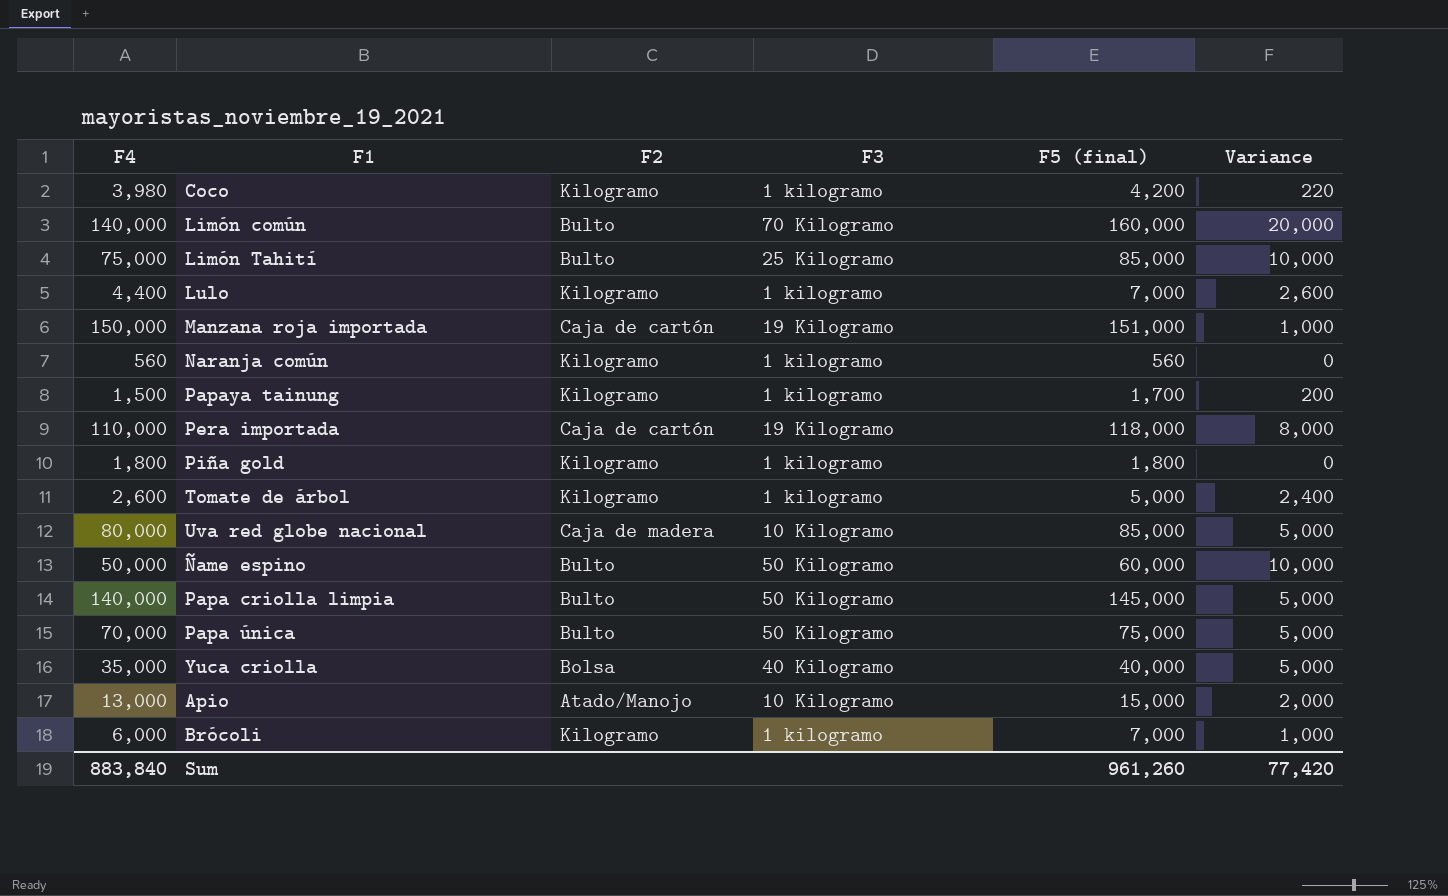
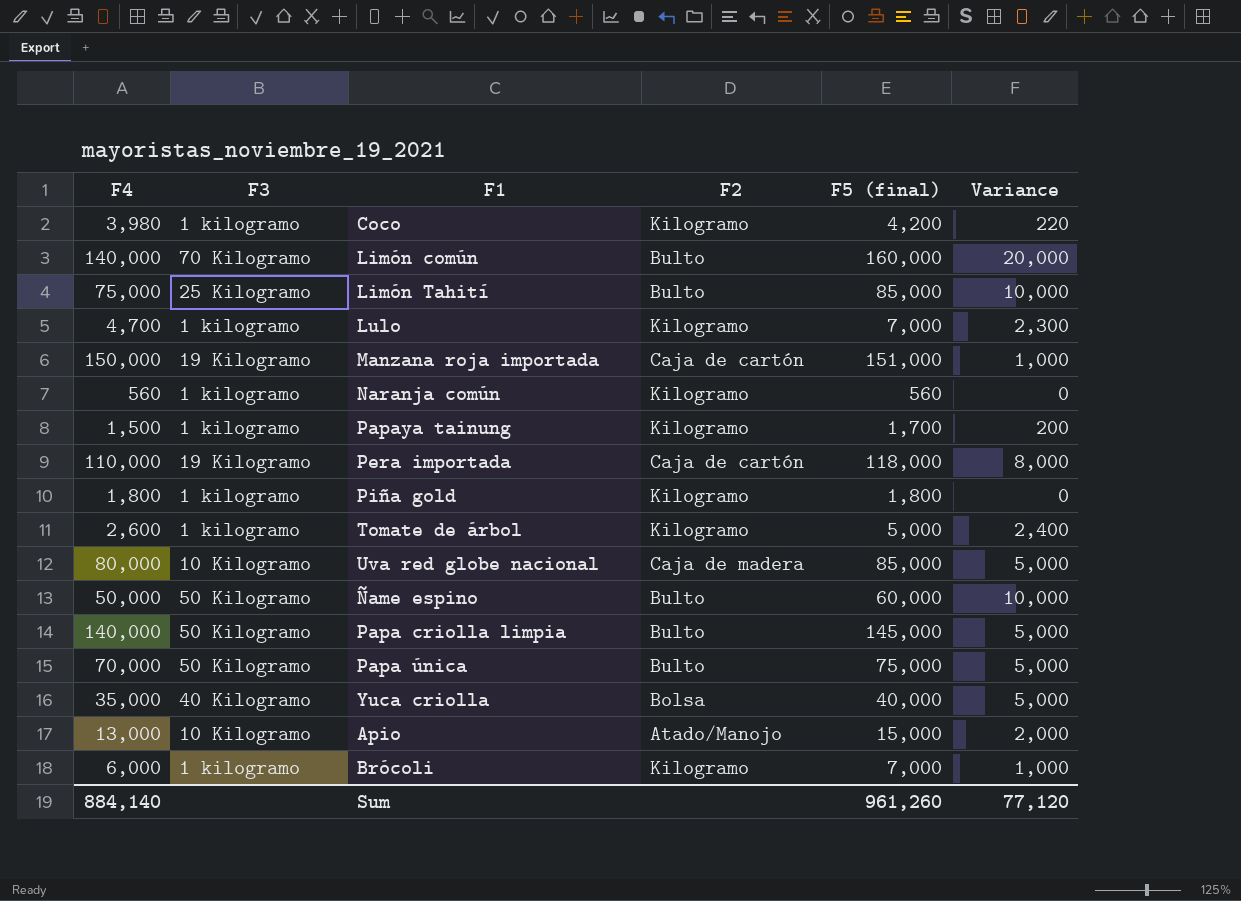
column F3 | position: 4 -> 2
Lulo | F4: 4,400 -> 4,700
Lulo | Variance: 2,600 -> 2,300
Sum | F4: 883,840 -> 884,140
Sum | Variance: 77,420 -> 77,120

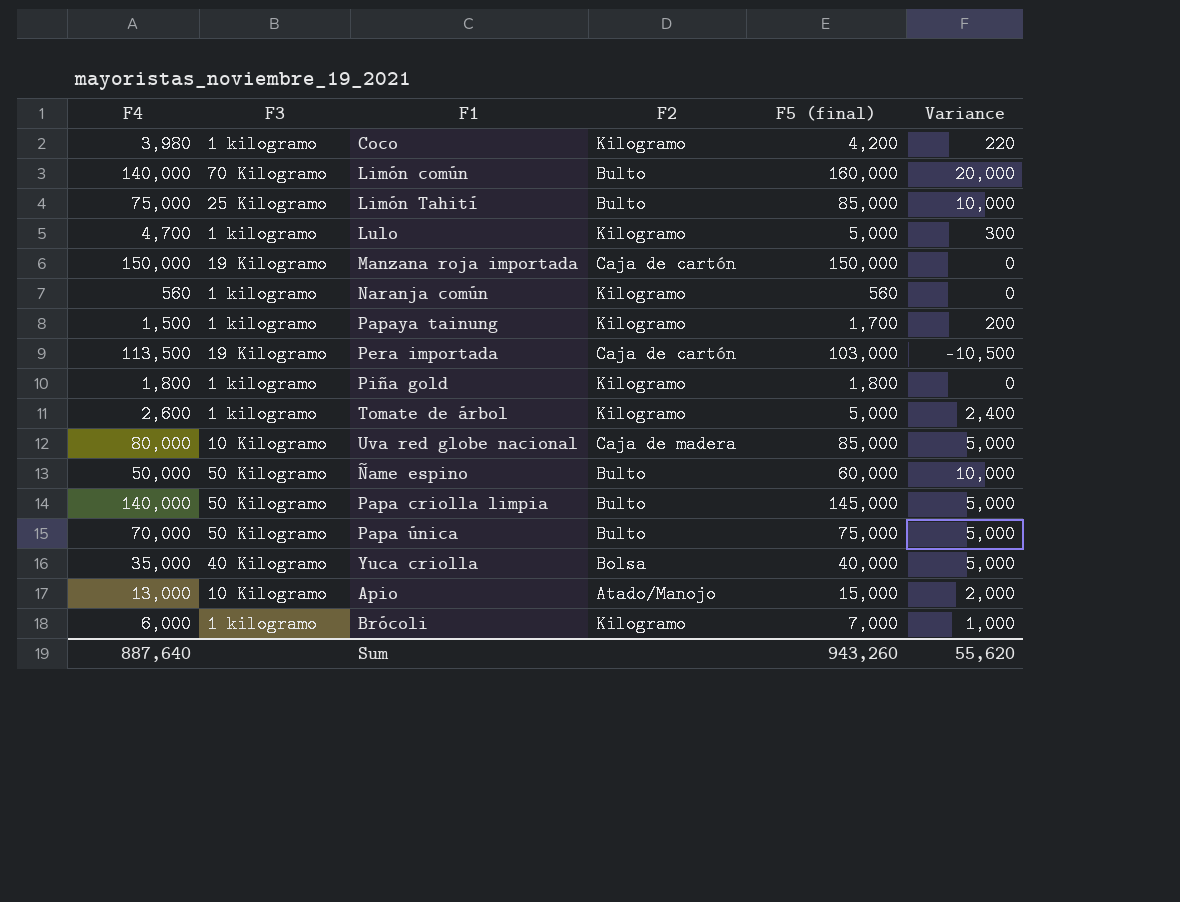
Lulo | F5 (final): 7,000 -> 5,000
Lulo | Variance: 2,300 -> 300
Manzana roja importada | F5 (final): 151,000 -> 150,000
Manzana roja importada | Variance: 1,000 -> 0
Pera importada | F4: 110,000 -> 113,500
Pera importada | F5 (final): 118,000 -> 103,000
Pera importada | Variance: 8,000 -> -10,500
Sum | F4: 884,140 -> 887,640
Sum | F5 (final): 961,260 -> 943,260
Sum | Variance: 77,120 -> 55,620

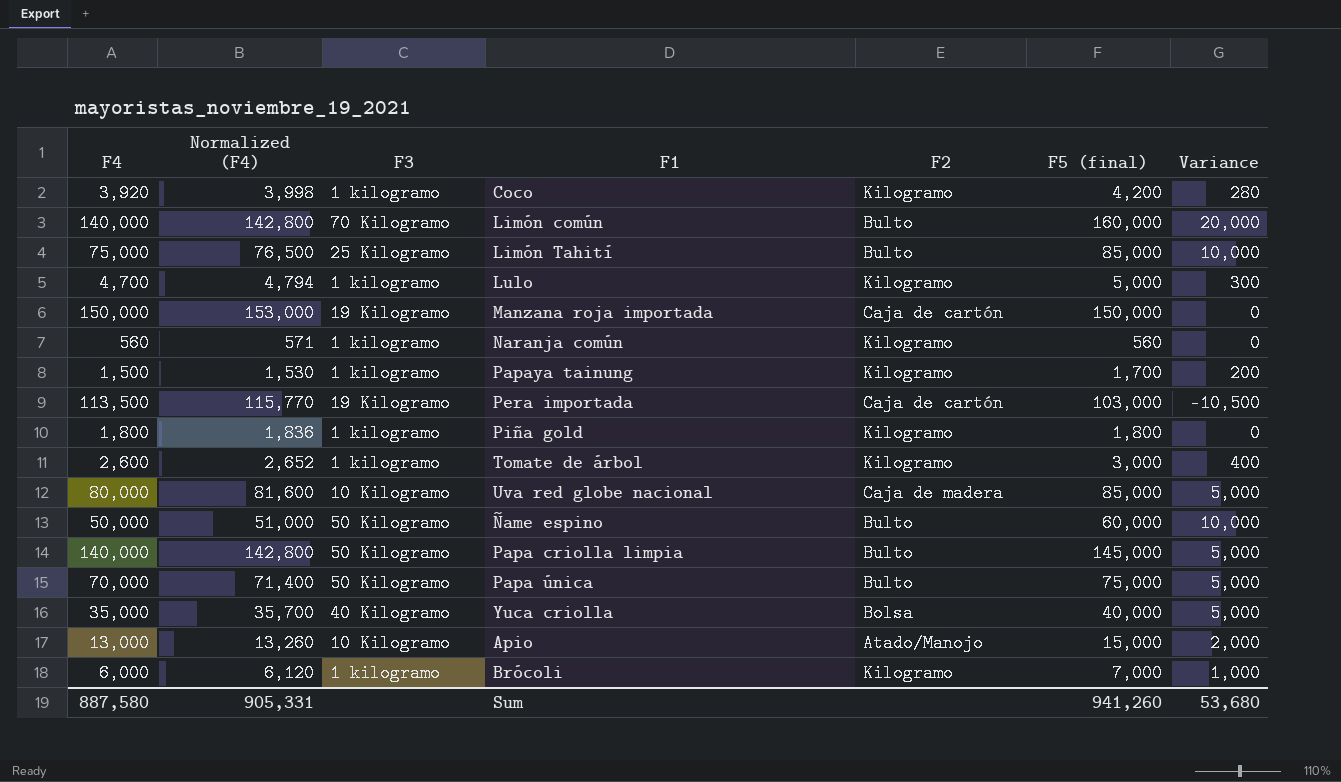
column Normalized (F4) | formula: none -> [F4] * 1.02
Coco | F4: 3,980 -> 3,920
Coco | Variance: 220 -> 280
Tomate de árbol | F5 (final): 5,000 -> 3,000
Tomate de árbol | Variance: 2,400 -> 400
Sum | F4: 887,640 -> 887,580
Sum | F5 (final): 943,260 -> 941,260
Sum | Variance: 55,620 -> 53,680

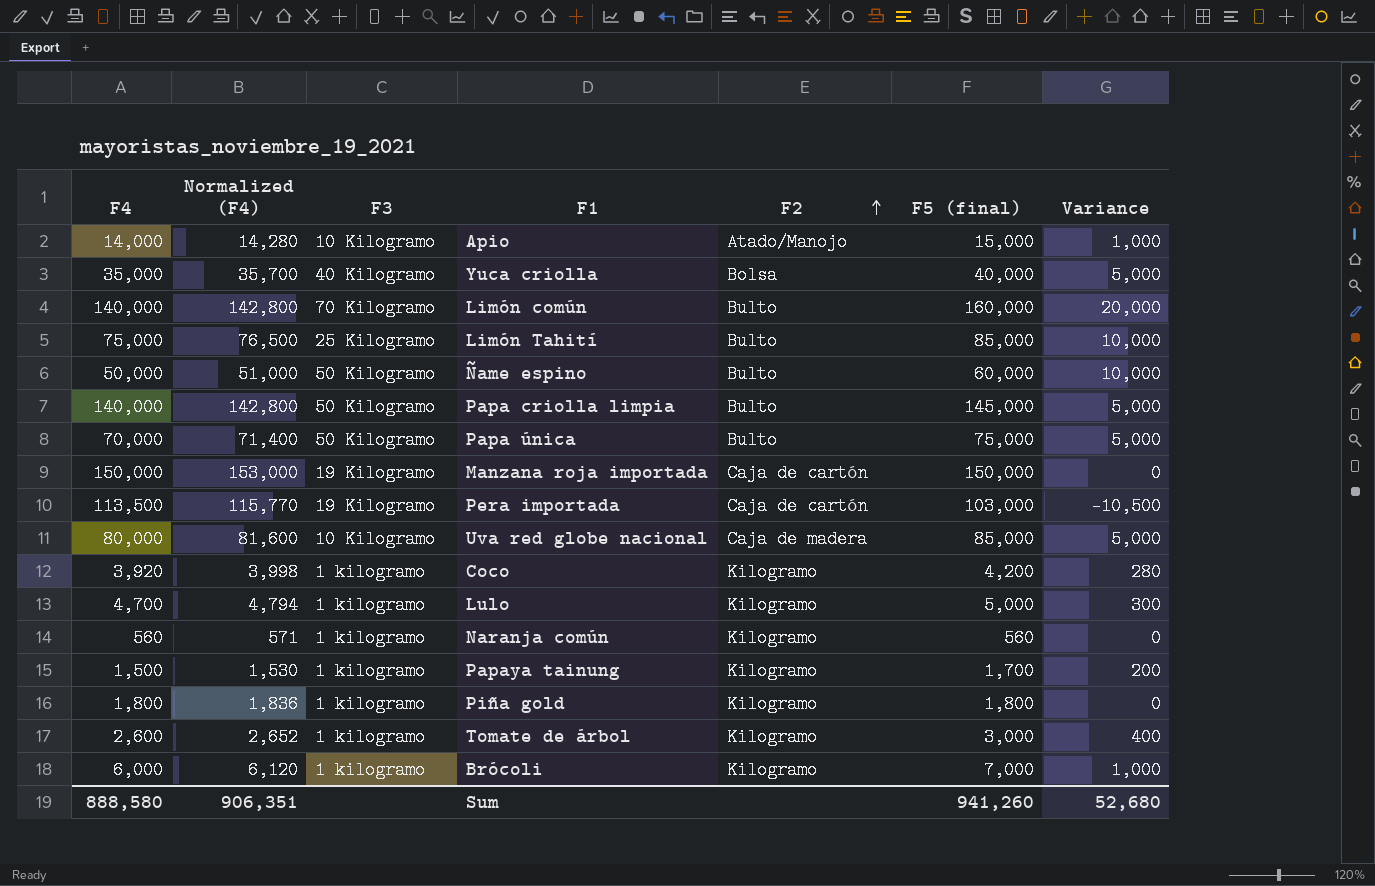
row order: none -> F2 ascending
Apio | F4: 13,000 -> 14,000
Apio | Normalized (F4): 13,260 -> 14,280
Apio | Variance: 2,000 -> 1,000
Sum | F4: 887,580 -> 888,580
Sum | Normalized (F4): 905,331 -> 906,351
Sum | Variance: 53,680 -> 52,680

